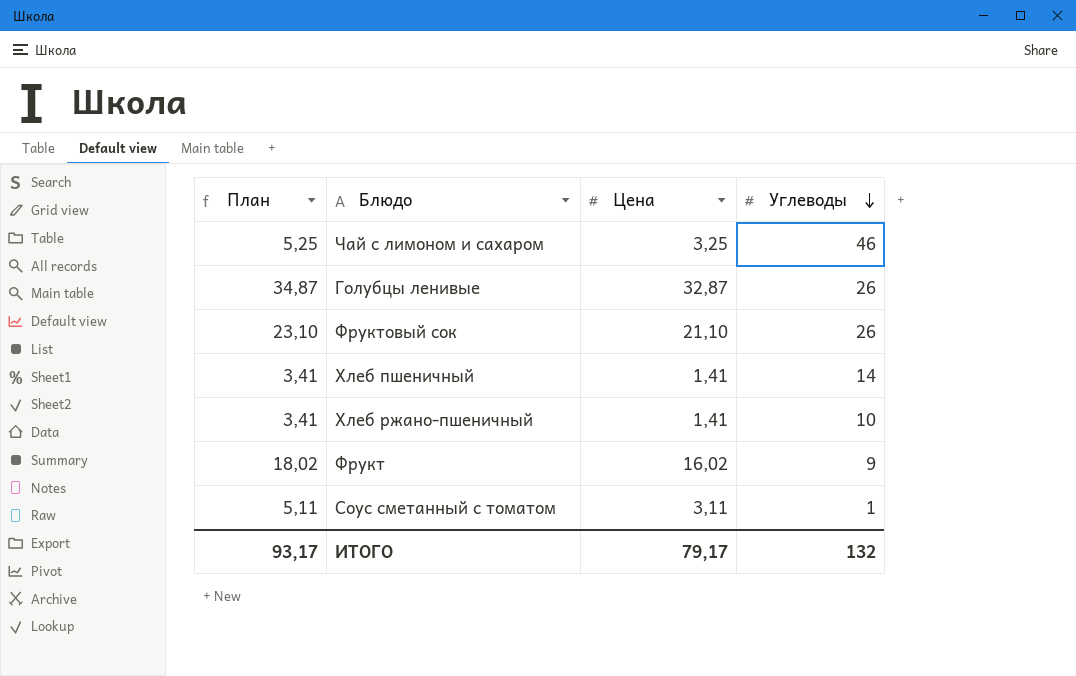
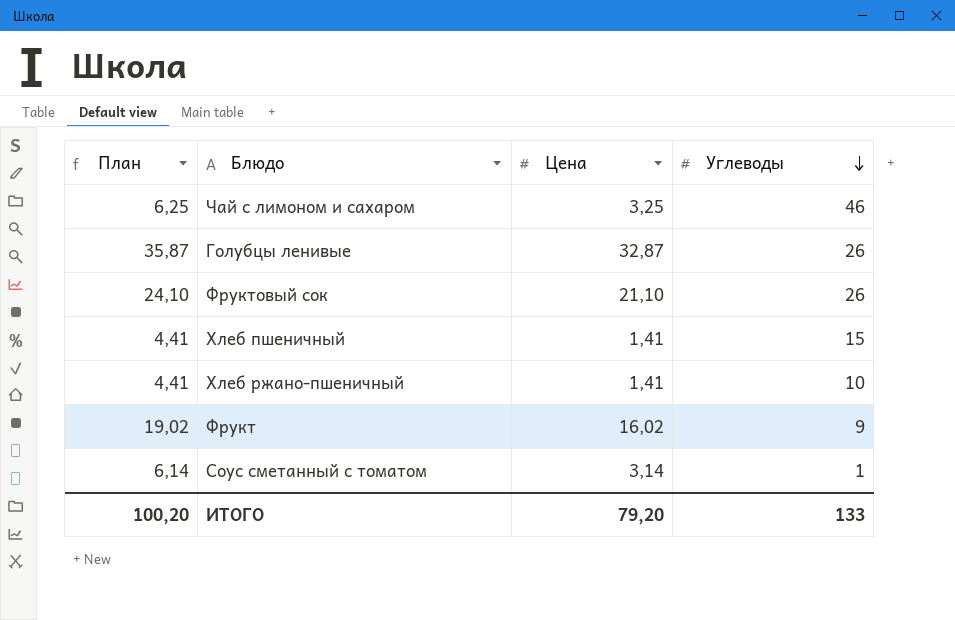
column План | formula: [Цена] + 2 -> [Цена] + 3
Хлеб пшеничный | Углеводы: 14 -> 15
Соус сметанный с томатом | Цена: 3,11 -> 3,14
ИТОГО | План: 93,17 -> 100,20
ИТОГО | Цена: 79,17 -> 79,20
ИТОГО | Углеводы: 132 -> 133

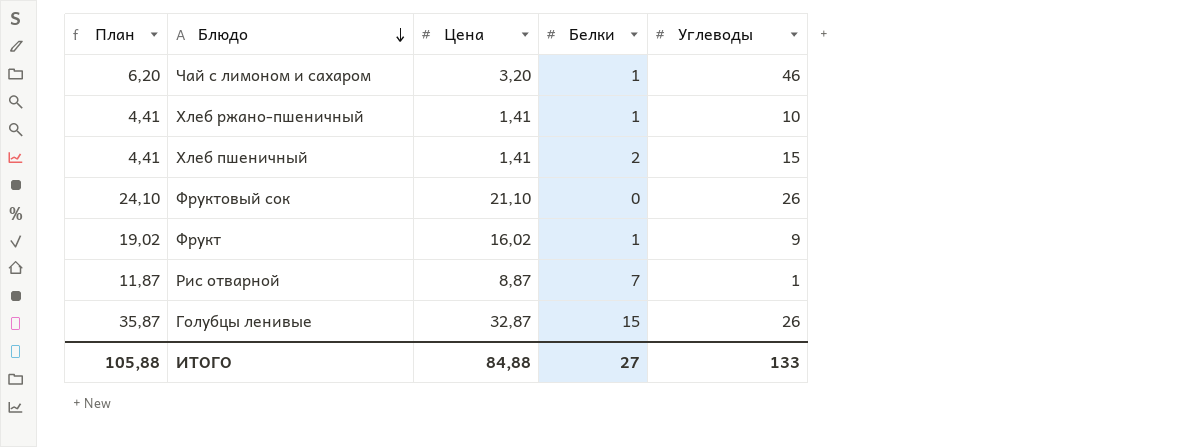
row order: Углеводы descending -> Блюдо descending
column Белки | position: none -> 4
row Соус сметанный с томатом: 6,14 | 3,14 | 1 -> none
Чай с лимоном и сахаром | План: 6,25 -> 6,20
Чай с лимоном и сахаром | Цена: 3,25 -> 3,20
row Рис отварной: none -> 11,87 | 8,87 | 7 | 1
ИТОГО | План: 100,20 -> 105,88
ИТОГО | Цена: 79,20 -> 84,88

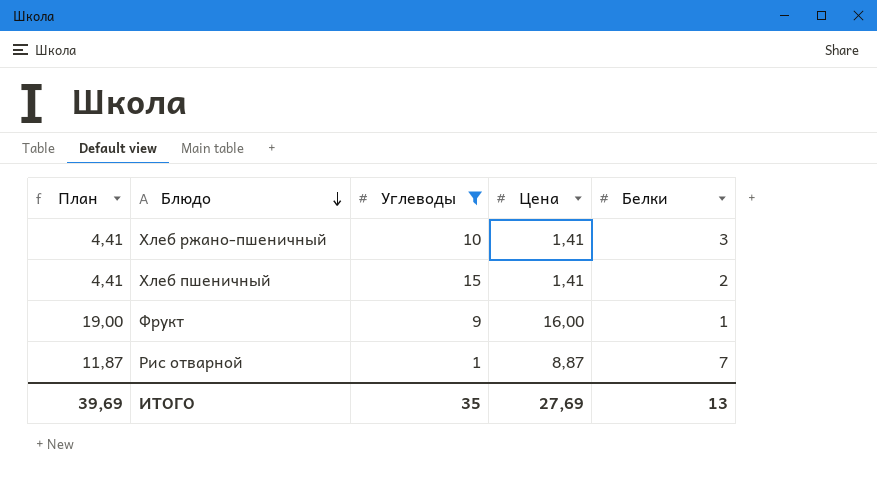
filter: none -> Углеводы <= 15
column Углеводы | position: 5 -> 3
Хлеб ржано-пшеничный | Белки: 1 -> 3
Фрукт | План: 19,02 -> 19,00
Фрукт | Цена: 16,02 -> 16,00
ИТОГО | План: 105,88 -> 39,69
ИТОГО | Углеводы: 133 -> 35
ИТОГО | Цена: 84,88 -> 27,69
ИТОГО | Белки: 27 -> 13

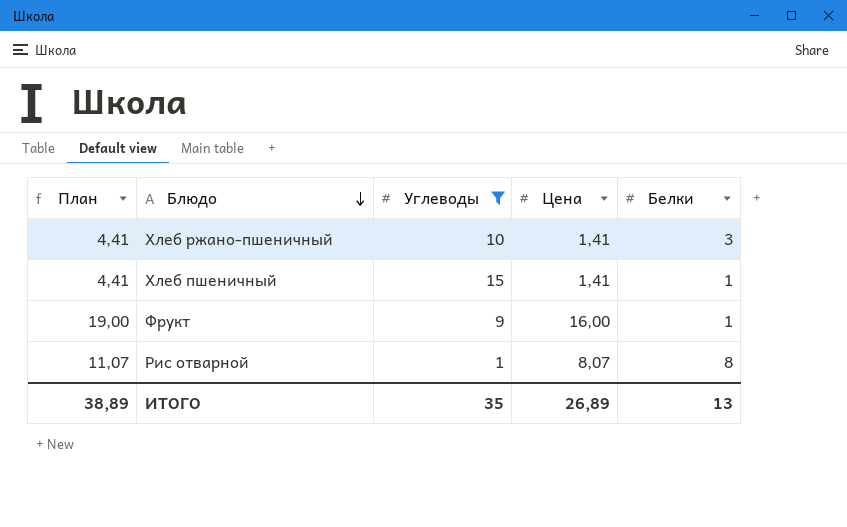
Хлеб пшеничный | Белки: 2 -> 1
Рис отварной | План: 11,87 -> 11,07
Рис отварной | Цена: 8,87 -> 8,07
Рис отварной | Белки: 7 -> 8
ИТОГО | План: 39,69 -> 38,89
ИТОГО | Цена: 27,69 -> 26,89

